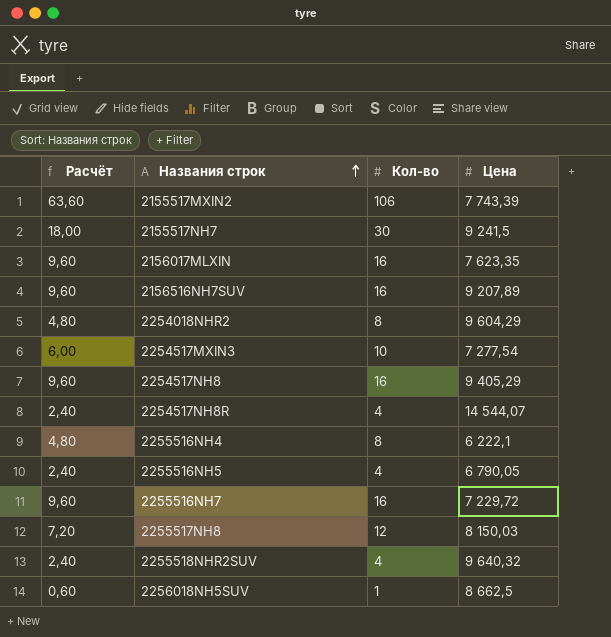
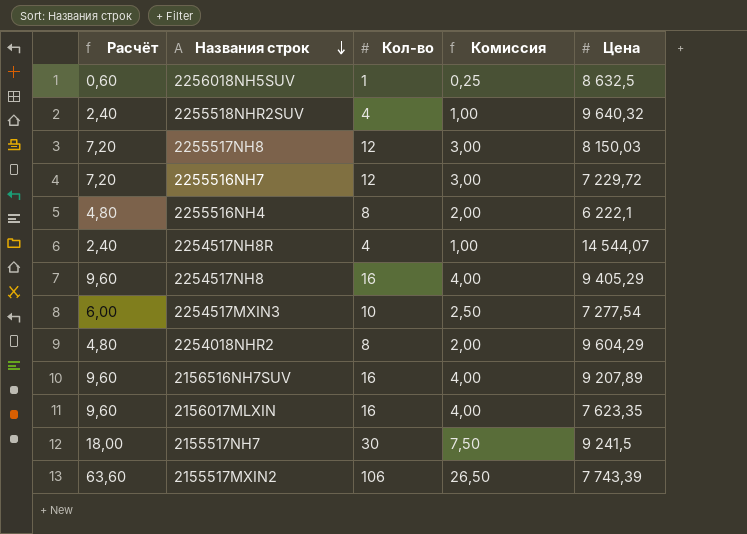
row order: Названия строк ascending -> Названия строк descending
column Комиссия | formula: none -> [Кол-во] * 0,25
row 2255516NH5: 2,40 | 4 | 6 790,05 -> none
2256018NH5SUV | Цена: 8 662,5 -> 8 632,5
2255516NH7 | Расчёт: 9,60 -> 7,20
2255516NH7 | Кол-во: 16 -> 12

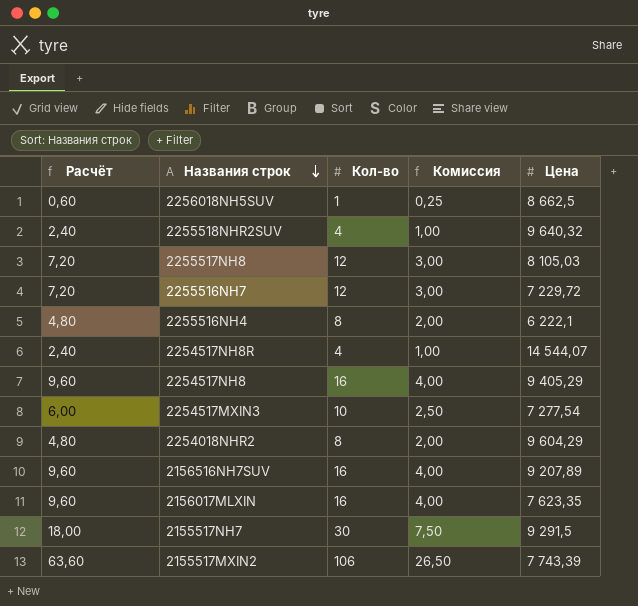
2256018NH5SUV | Цена: 8 632,5 -> 8 662,5
2255517NH8 | Цена: 8 150,03 -> 8 105,03
2155517NH7 | Цена: 9 241,5 -> 9 291,5

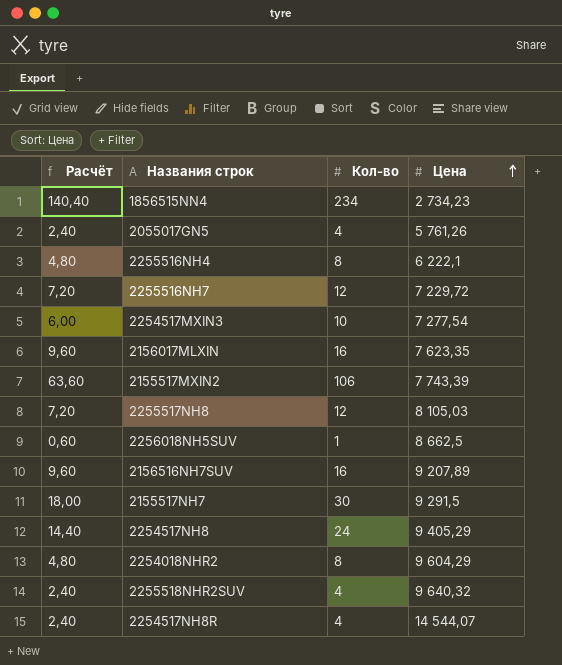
row order: Названия строк descending -> Цена ascending
column Комиссия | formula: [Кол-во] * 0,25 -> none
row 1856515NN4: none -> 140,40 | 234 | 2 734,23
row 2055017GN5: none -> 2,40 | 4 | 5 761,26
2254517NH8 | Расчёт: 9,60 -> 14,40
2254517NH8 | Кол-во: 16 -> 24

